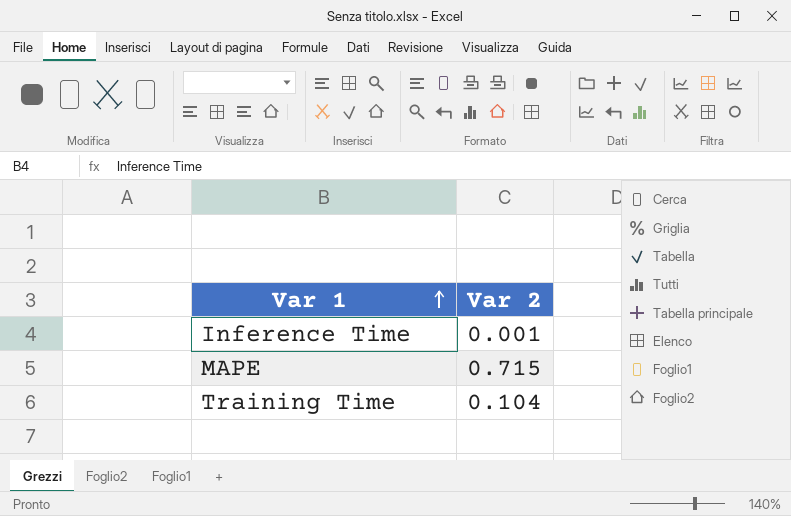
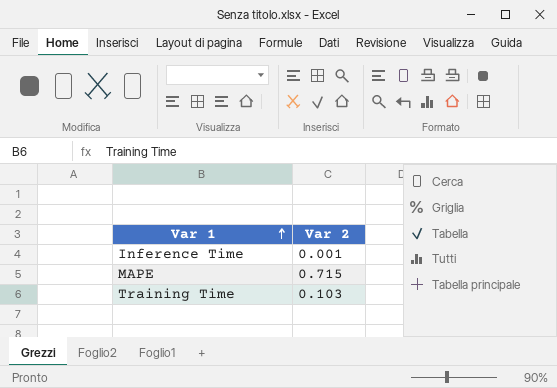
Training Time | Var 2: 0.104 -> 0.103

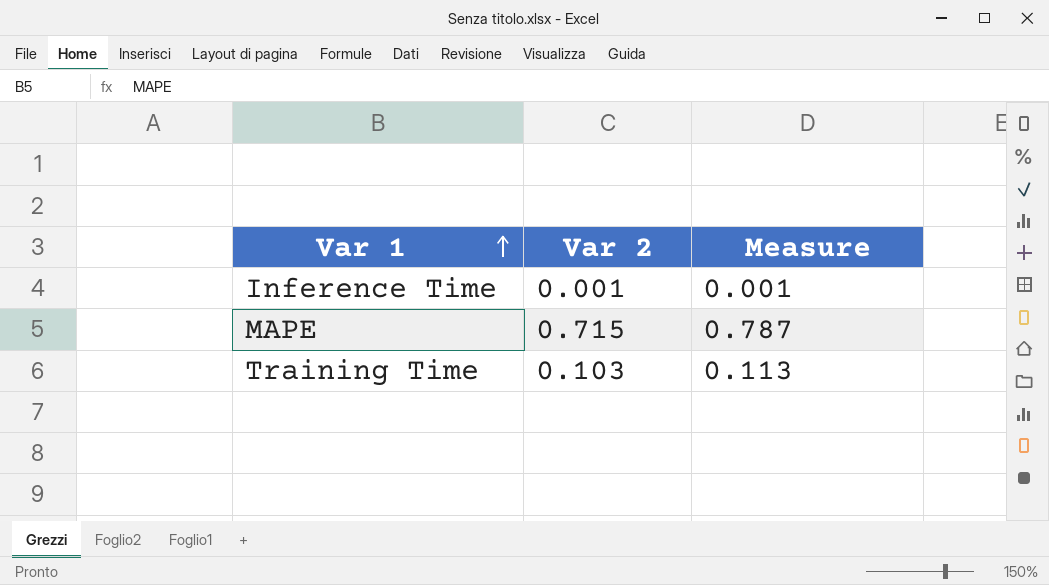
column Measure | formula: none -> [Var 2] * 1.1

